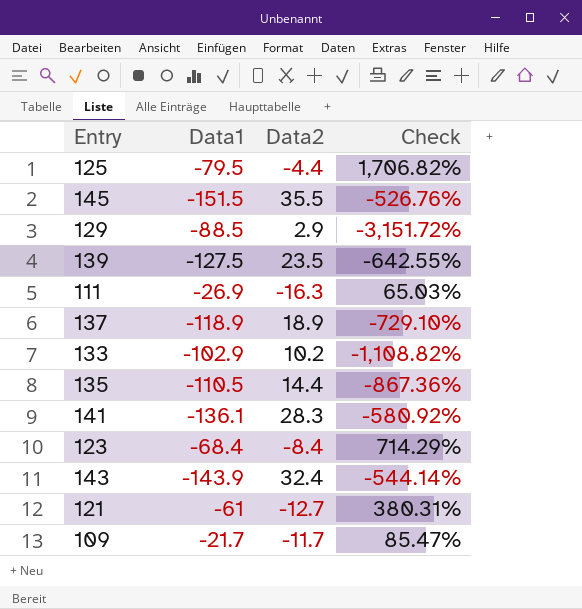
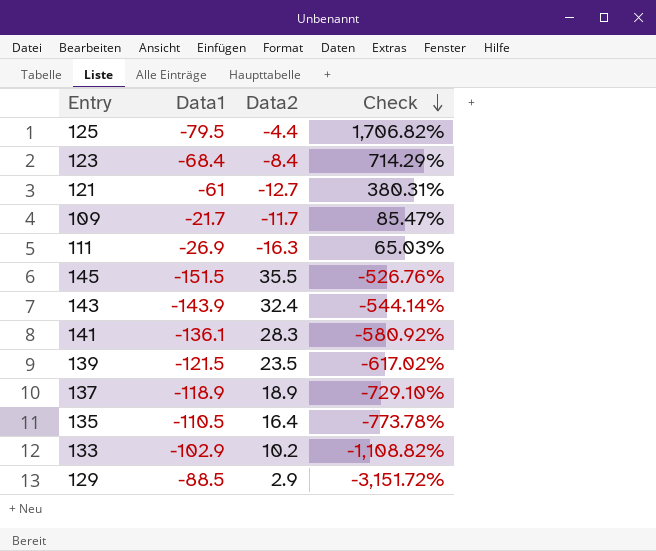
row order: none -> Check descending
139 | Data1: -127.5 -> -121.5
139 | Check: -642.55% -> -617.02%
135 | Data2: 14.4 -> 16.4
135 | Check: -867.36% -> -773.78%

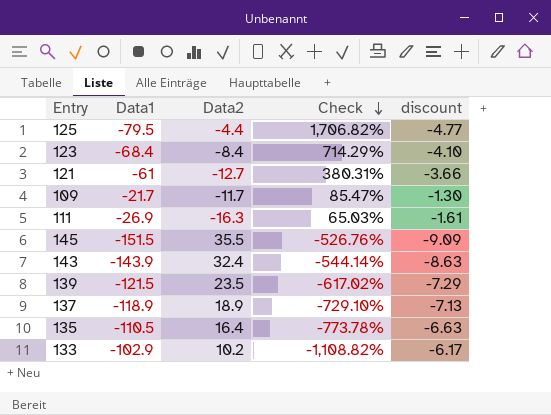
column discount | formula: none -> [Data1] * 0.06
row 141: -136.1 | 28.3 | -580.92% -> none
row 129: -88.5 | 2.9 | -3,151.72% -> none

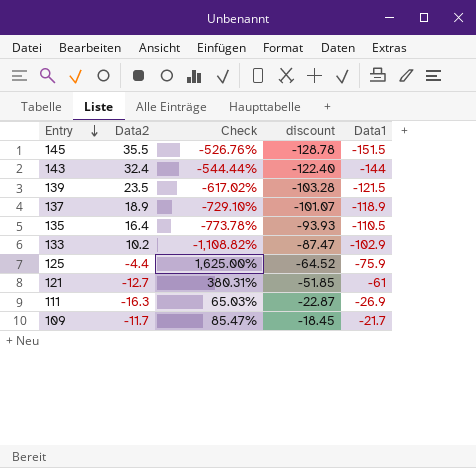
row order: Check descending -> Entry descending
column discount | formula: [Data1] * 0.06 -> [Data1] * 0.85
column Data1 | position: 2 -> 5
row 123: -68.4 | -8.4 | 714.29% | -4.10 -> none
143 | Check: -544.14% -> -544.44%
143 | Data1: -143.9 -> -144
125 | Check: 1,706.82% -> 1,625.00%
125 | Data1: -79.5 -> -75.9

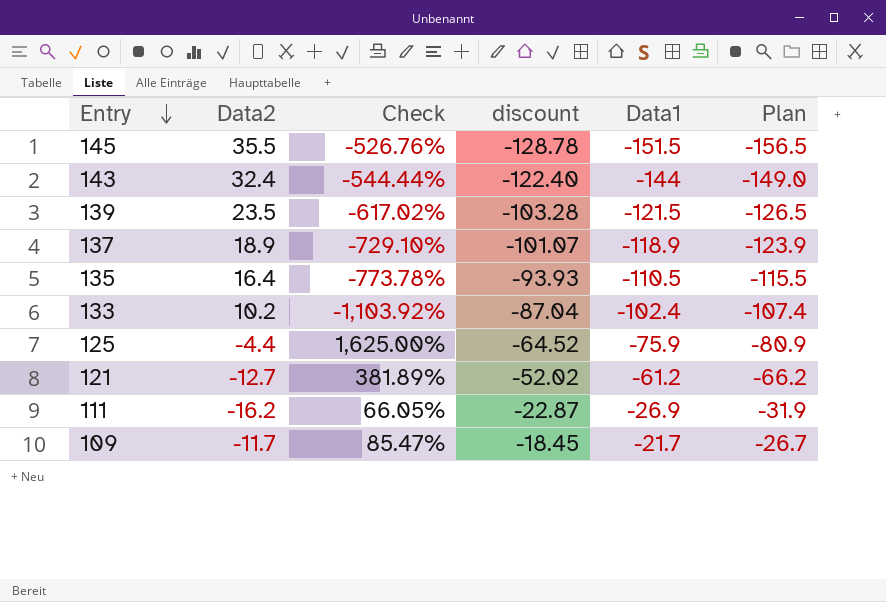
column Plan | formula: none -> [Data1] - 5
133 | Check: -1,108.82% -> -1,103.92%
133 | discount: -87.47 -> -87.04
133 | Data1: -102.9 -> -102.4
121 | Check: 380.31% -> 381.89%
121 | discount: -51.85 -> -52.02
121 | Data1: -61 -> -61.2
111 | Data2: -16.3 -> -16.2
111 | Check: 65.03% -> 66.05%

